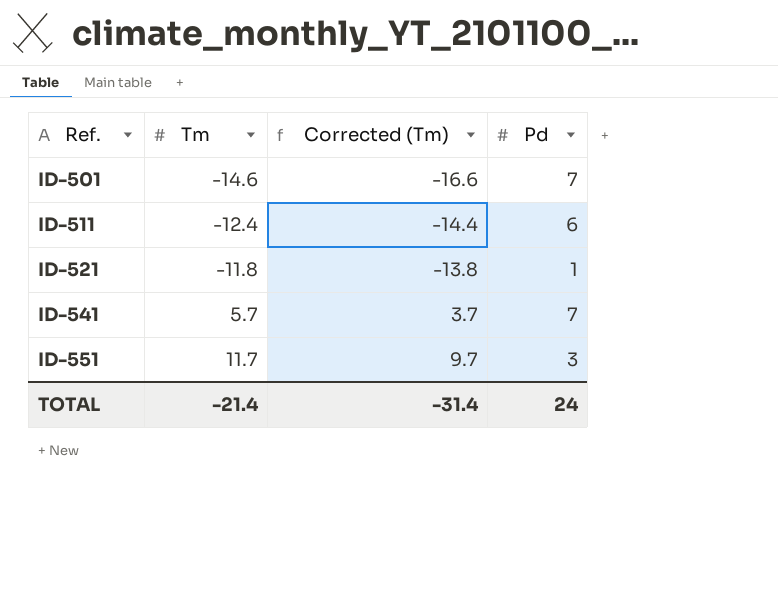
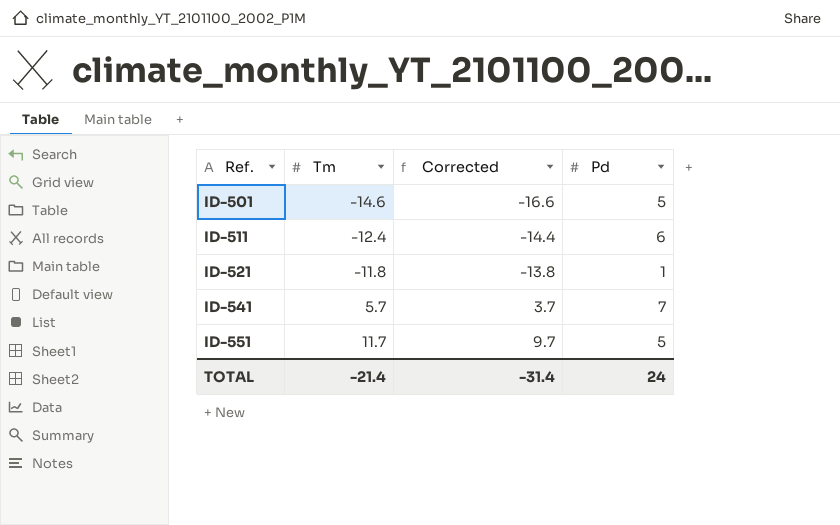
column name: Corrected (Tm) -> Corrected
ID-501 | Pd: 7 -> 5
ID-551 | Pd: 3 -> 5

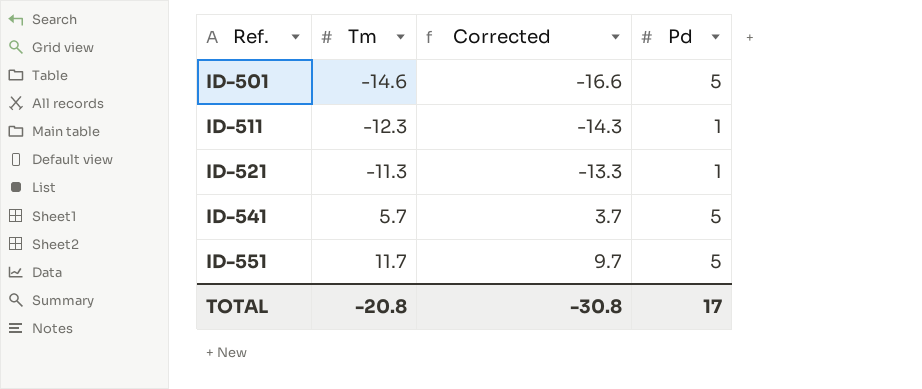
ID-511 | Tm: -12.4 -> -12.3
ID-511 | Corrected: -14.4 -> -14.3
ID-511 | Pd: 6 -> 1
ID-521 | Tm: -11.8 -> -11.3
ID-521 | Corrected: -13.8 -> -13.3
ID-541 | Pd: 7 -> 5
TOTAL | Tm: -21.4 -> -20.8
TOTAL | Corrected: -31.4 -> -30.8
TOTAL | Pd: 24 -> 17

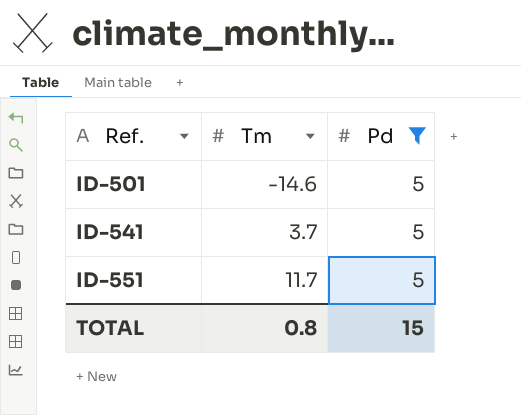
filter: none -> Pd = 5
column Corrected | formula: [Tm] - 2 -> none
ID-541 | Tm: 5.7 -> 3.7
TOTAL | Tm: -20.8 -> 0.8
TOTAL | Pd: 17 -> 15

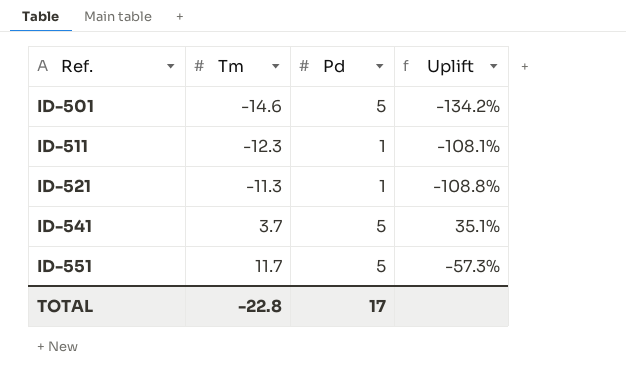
filter: Pd = 5 -> none
column Uplift | formula: none -> ([Pd] - [Tm]) / [Tm]
TOTAL | Tm: 0.8 -> -22.8
TOTAL | Pd: 15 -> 17

